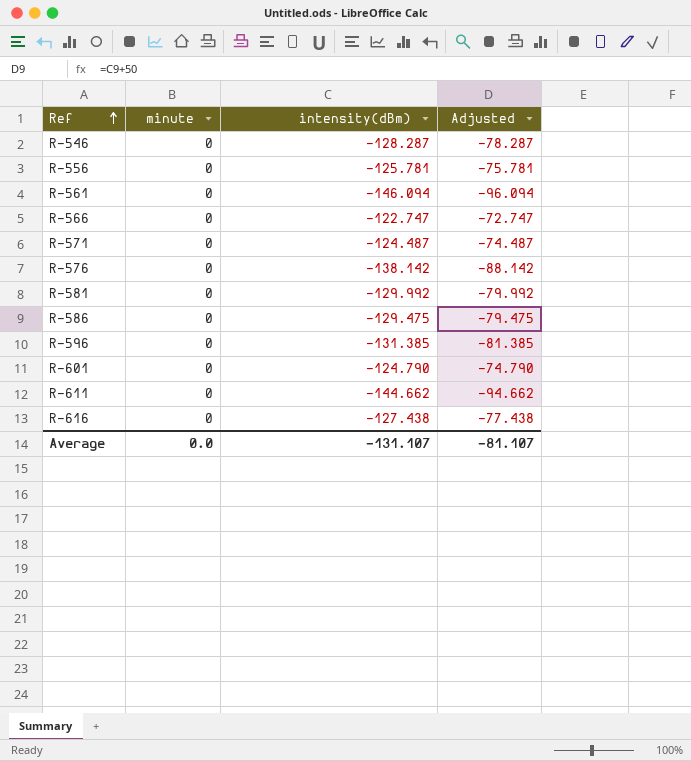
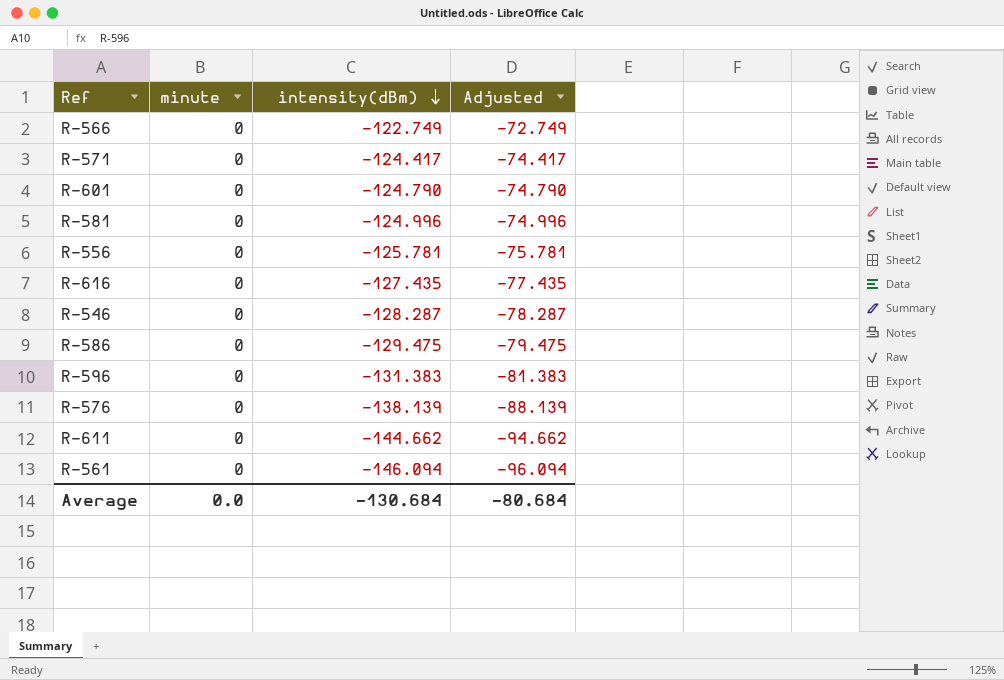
row order: Ref ascending -> intensity(dBm) descending
R-566 | intensity(dBm): -122.747 -> -122.749
R-566 | Adjusted: -72.747 -> -72.749
R-571 | intensity(dBm): -124.487 -> -124.417
R-571 | Adjusted: -74.487 -> -74.417
R-581 | intensity(dBm): -129.992 -> -124.996
R-581 | Adjusted: -79.992 -> -74.996
R-616 | intensity(dBm): -127.438 -> -127.435
R-616 | Adjusted: -77.438 -> -77.435
R-596 | intensity(dBm): -131.385 -> -131.383
R-596 | Adjusted: -81.385 -> -81.383
R-576 | intensity(dBm): -138.142 -> -138.139
R-576 | Adjusted: -88.142 -> -88.139
Average | intensity(dBm): -131.107 -> -130.684
Average | Adjusted: -81.107 -> -80.684

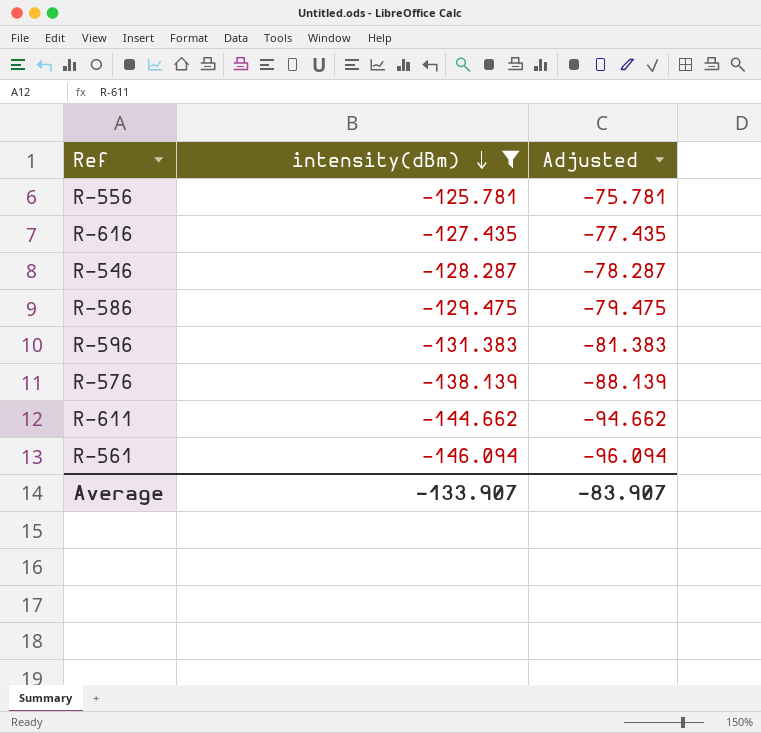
filter: none -> intensity(dBm) <= -125.781
column minute | position: 2 -> none
Average | intensity(dBm): -130.684 -> -133.907
Average | Adjusted: -80.684 -> -83.907

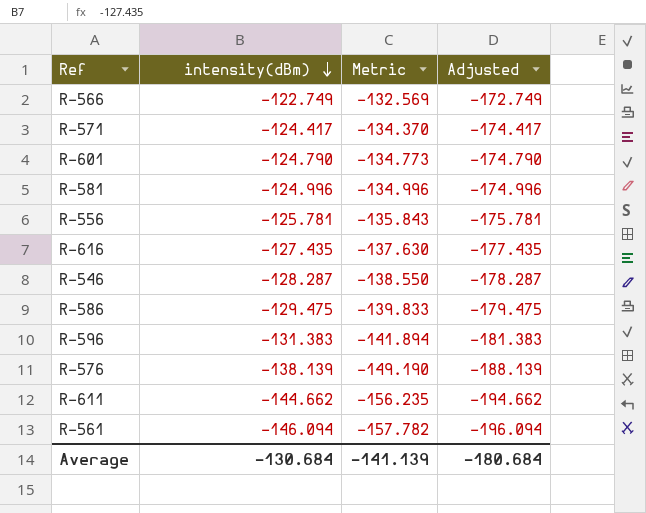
filter: intensity(dBm) <= -125.781 -> none
column Metric | formula: none -> [intensity(dBm)] * 1.08
column Adjusted | formula: [intensity(dBm)] + 50 -> [intensity(dBm)] - 50
Average | intensity(dBm): -133.907 -> -130.684
Average | Adjusted: -83.907 -> -180.684

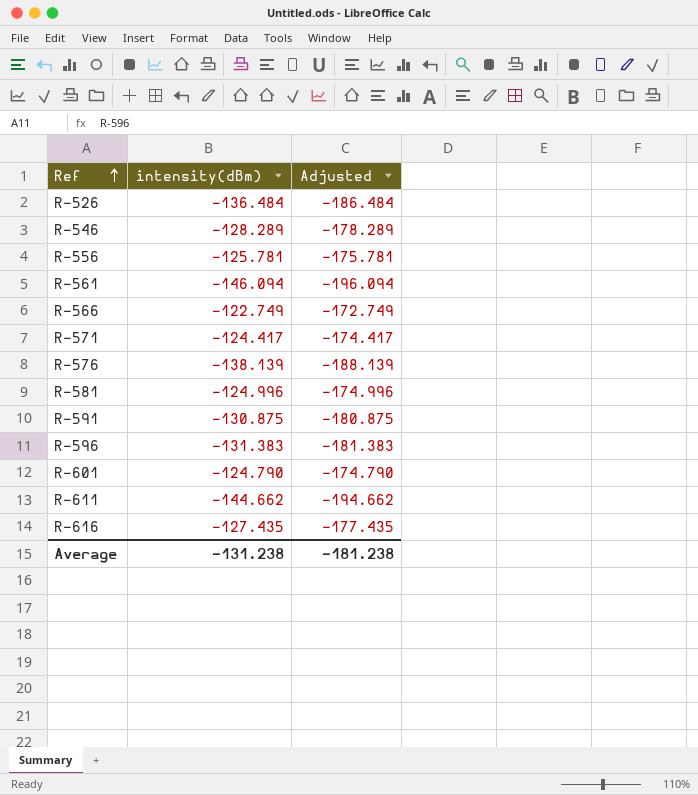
row order: intensity(dBm) descending -> Ref ascending
column Metric | formula: [intensity(dBm)] * 1.08 -> none
row R-586: -129.475 | -139.833 | -179.475 -> none
row R-526: none -> -136.484 | -186.484
R-546 | intensity(dBm): -128.287 -> -128.289
R-546 | Adjusted: -178.287 -> -178.289
row R-591: none -> -130.875 | -180.875
Average | intensity(dBm): -130.684 -> -131.238
Average | Adjusted: -180.684 -> -181.238

